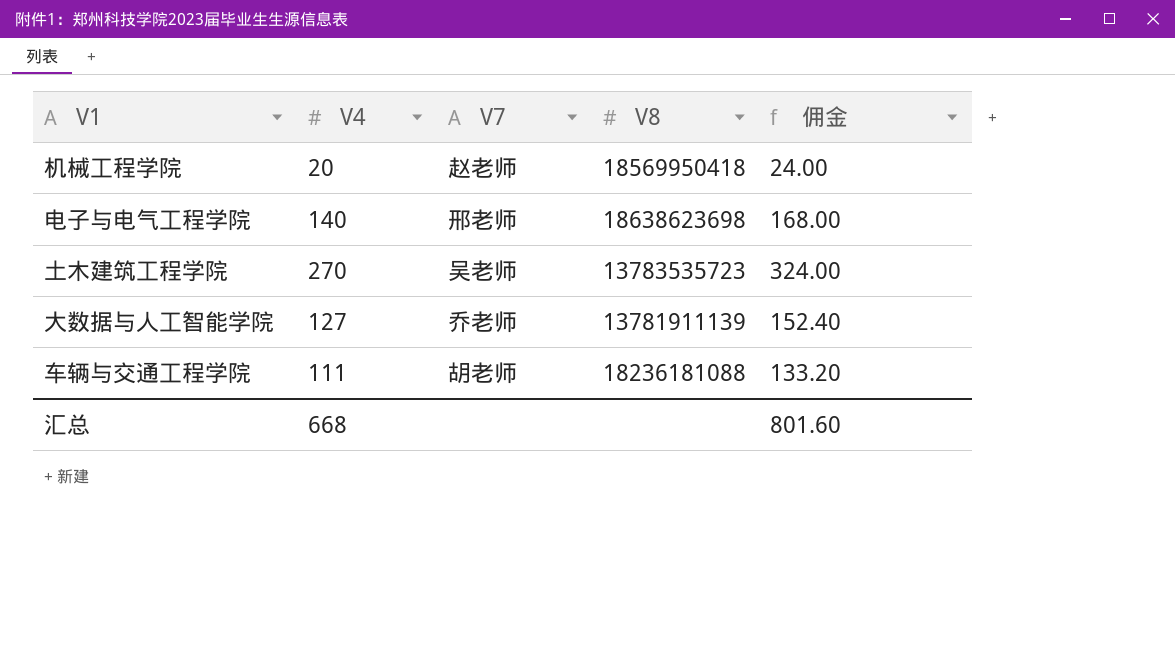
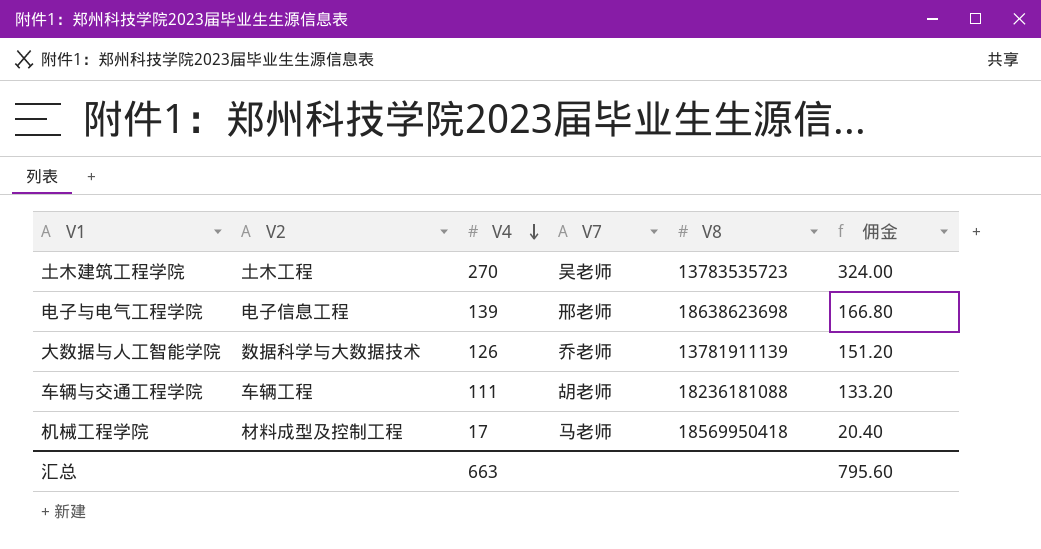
row order: none -> V4 descending
column V2 | position: none -> 2
电子与电气工程学院 | V4: 140 -> 139
电子与电气工程学院 | 佣金: 168.00 -> 166.80
大数据与人工智能学院 | V4: 127 -> 126
大数据与人工智能学院 | 佣金: 152.40 -> 151.20
机械工程学院 | V4: 20 -> 17
机械工程学院 | V7: 赵老师 -> 马老师
机械工程学院 | 佣金: 24.00 -> 20.40
汇总 | V4: 668 -> 663
汇总 | 佣金: 801.60 -> 795.60

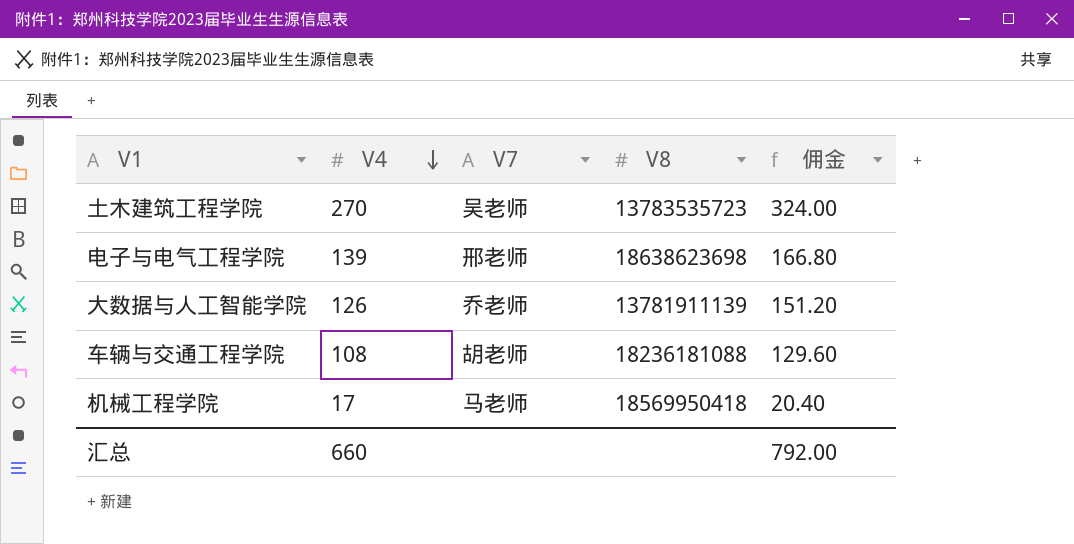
column V2 | position: 2 -> none
车辆与交通工程学院 | V4: 111 -> 108
车辆与交通工程学院 | 佣金: 133.20 -> 129.60
汇总 | V4: 663 -> 660
汇总 | 佣金: 795.60 -> 792.00

